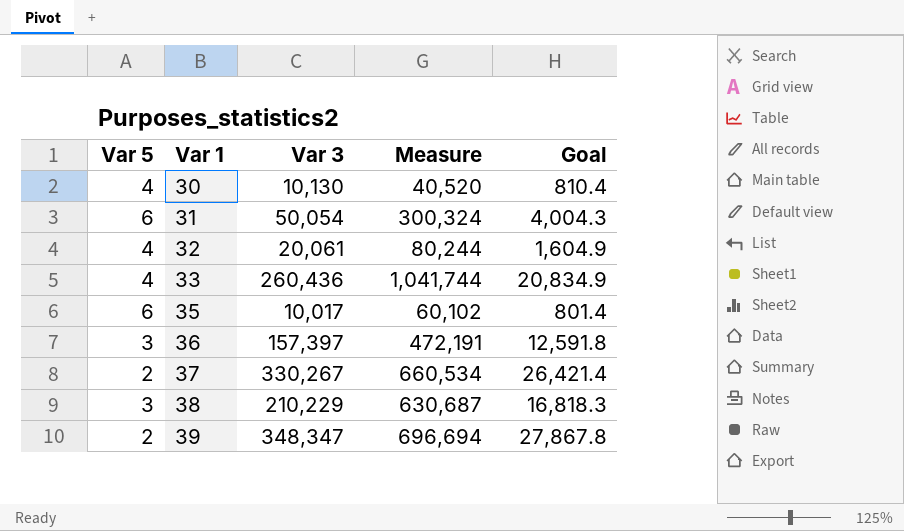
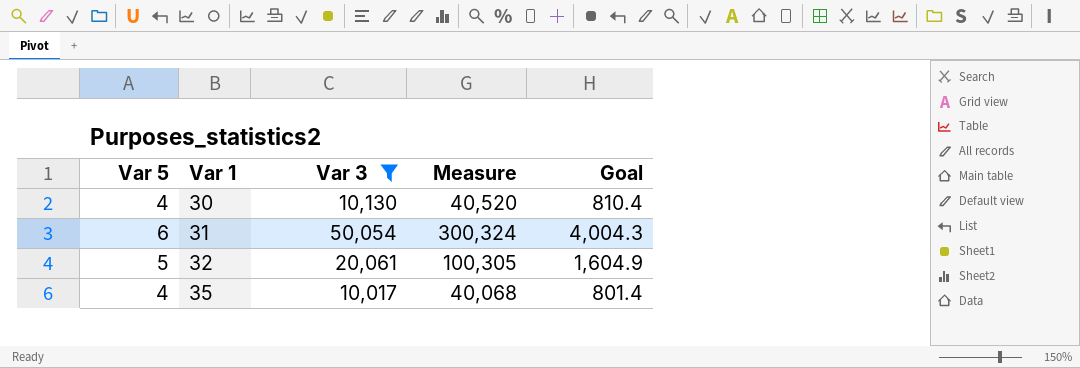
filter: none -> Var 3 <= 50,054
32 | Var 5: 4 -> 5
32 | Measure: 80,244 -> 100,305
35 | Var 5: 6 -> 4
35 | Measure: 60,102 -> 40,068

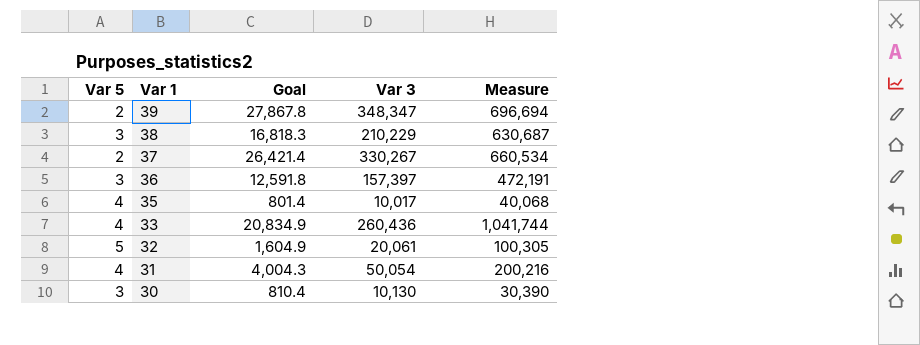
filter: Var 3 <= 50,054 -> none
row order: Var 1 ascending -> Var 1 descending
column Goal | position: 5 -> 3
31 | Var 5: 6 -> 4
31 | Measure: 300,324 -> 200,216
30 | Var 5: 4 -> 3
30 | Measure: 40,520 -> 30,390

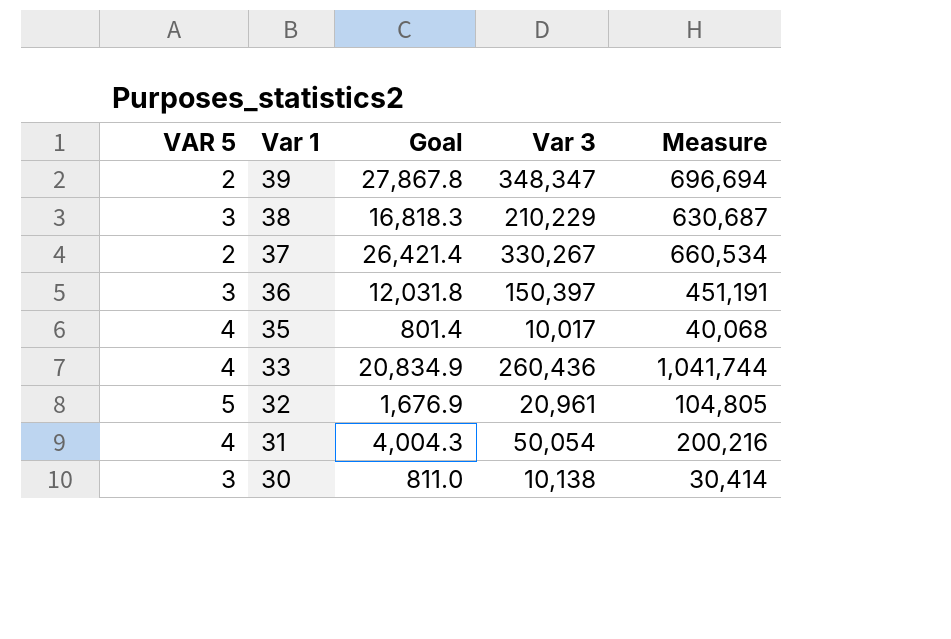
column name: Var 5 -> VAR 5
36 | Goal: 12,591.8 -> 12,031.8
36 | Var 3: 157,397 -> 150,397
36 | Measure: 472,191 -> 451,191
32 | Goal: 1,604.9 -> 1,676.9
32 | Var 3: 20,061 -> 20,961
32 | Measure: 100,305 -> 104,805
30 | Goal: 810.4 -> 811.0
30 | Var 3: 10,130 -> 10,138
30 | Measure: 30,390 -> 30,414

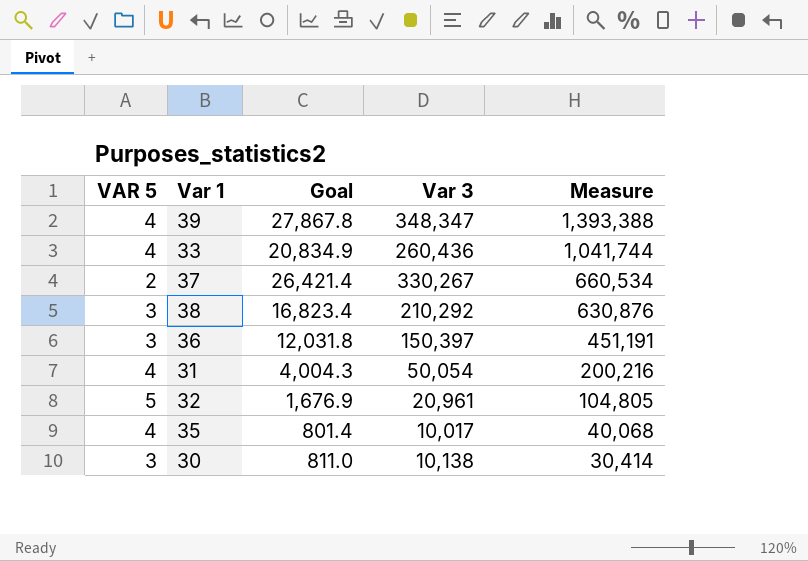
row order: Var 1 descending -> Measure descending
39 | VAR 5: 2 -> 4
39 | Measure: 696,694 -> 1,393,388
38 | Goal: 16,818.3 -> 16,823.4
38 | Var 3: 210,229 -> 210,292
38 | Measure: 630,687 -> 630,876

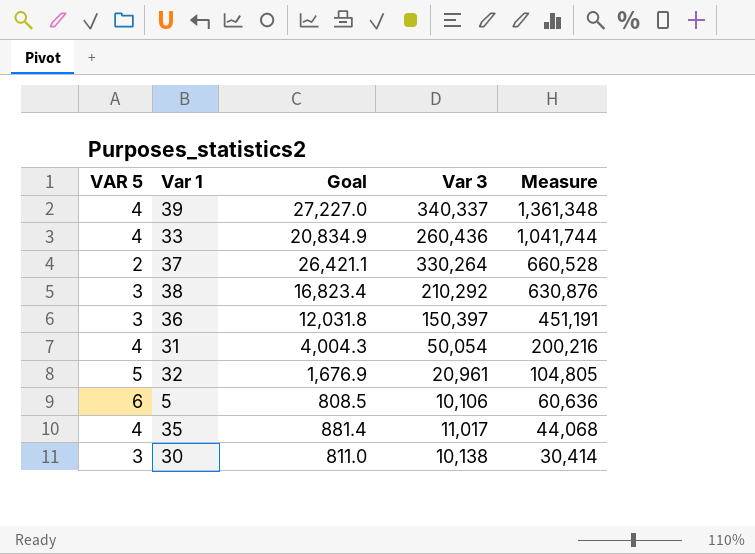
39 | Goal: 27,867.8 -> 27,227.0
39 | Var 3: 348,347 -> 340,337
39 | Measure: 1,393,388 -> 1,361,348
37 | Goal: 26,421.4 -> 26,421.1
37 | Var 3: 330,267 -> 330,264
37 | Measure: 660,534 -> 660,528
row 5: none -> 6 | 808.5 | 10,106 | 60,636
35 | Goal: 801.4 -> 881.4
35 | Var 3: 10,017 -> 11,017
35 | Measure: 40,068 -> 44,068

